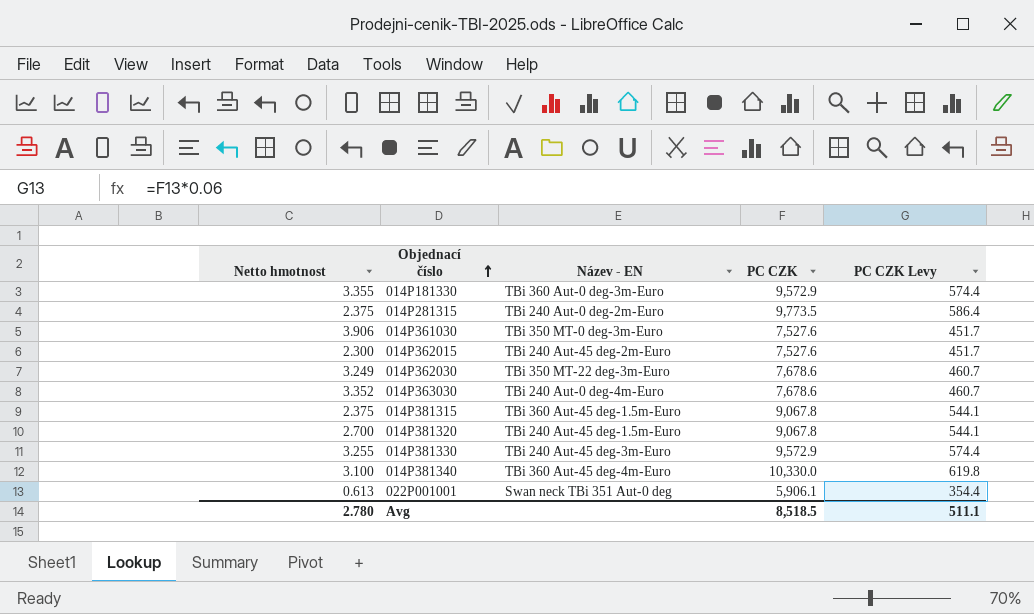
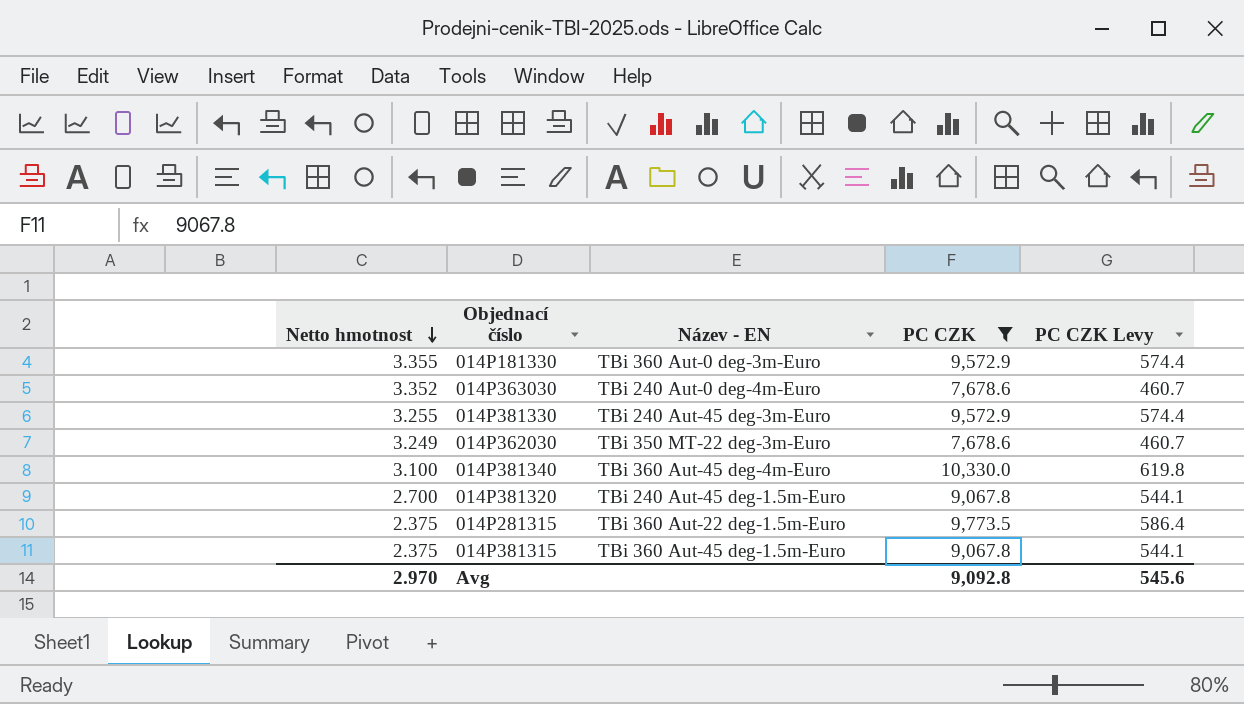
filter: none -> PC CZK >= 7,678.6
row order: Objednací číslo ascending -> Netto hmotnost descending
014P281315 | Název - EN: TBi 240 Aut-0 deg-2m-Euro -> TBi 360 Aut-22 deg-1.5m-Euro
Avg | Netto hmotnost: 2.780 -> 2.970
Avg | PC CZK: 8,518.5 -> 9,092.8
Avg | PC CZK Levy: 511.1 -> 545.6

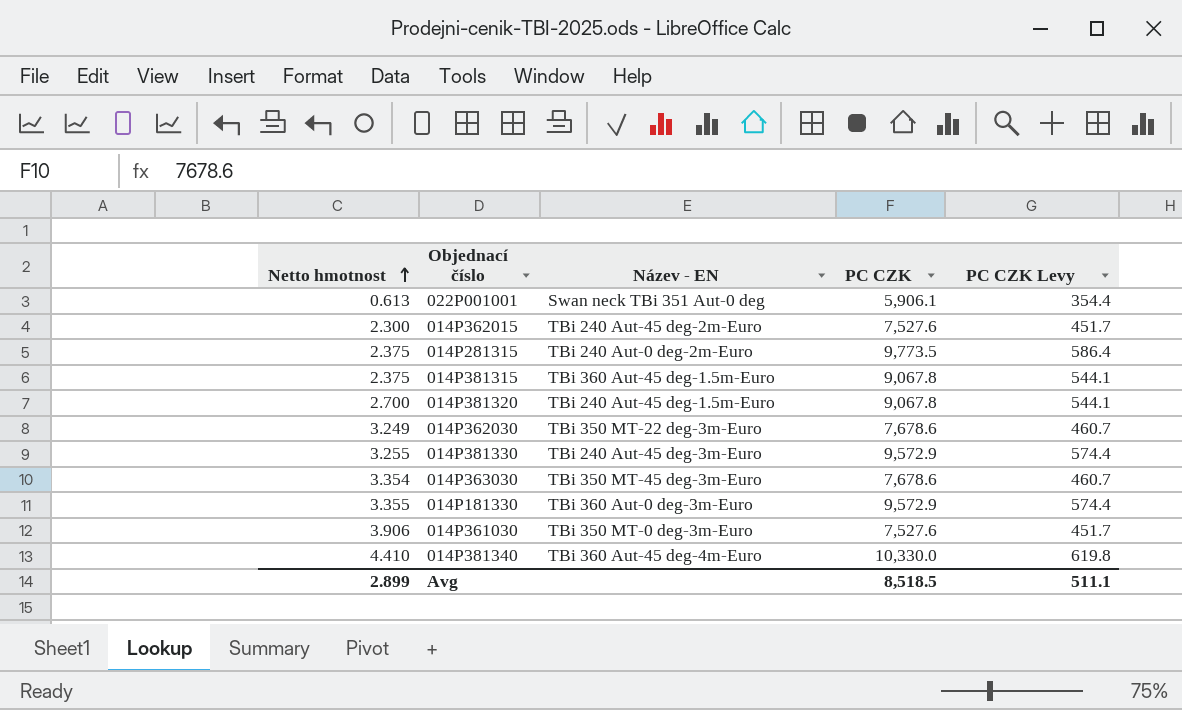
filter: PC CZK >= 7,678.6 -> none
row order: Netto hmotnost descending -> Netto hmotnost ascending
014P281315 | Název - EN: TBi 360 Aut-22 deg-1.5m-Euro -> TBi 240 Aut-0 deg-2m-Euro
014P363030 | Netto hmotnost: 3.352 -> 3.354
014P363030 | Název - EN: TBi 240 Aut-0 deg-4m-Euro -> TBi 350 MT-45 deg-3m-Euro
014P381340 | Netto hmotnost: 3.100 -> 4.410
Avg | Netto hmotnost: 2.970 -> 2.899
Avg | PC CZK: 9,092.8 -> 8,518.5
Avg | PC CZK Levy: 545.6 -> 511.1

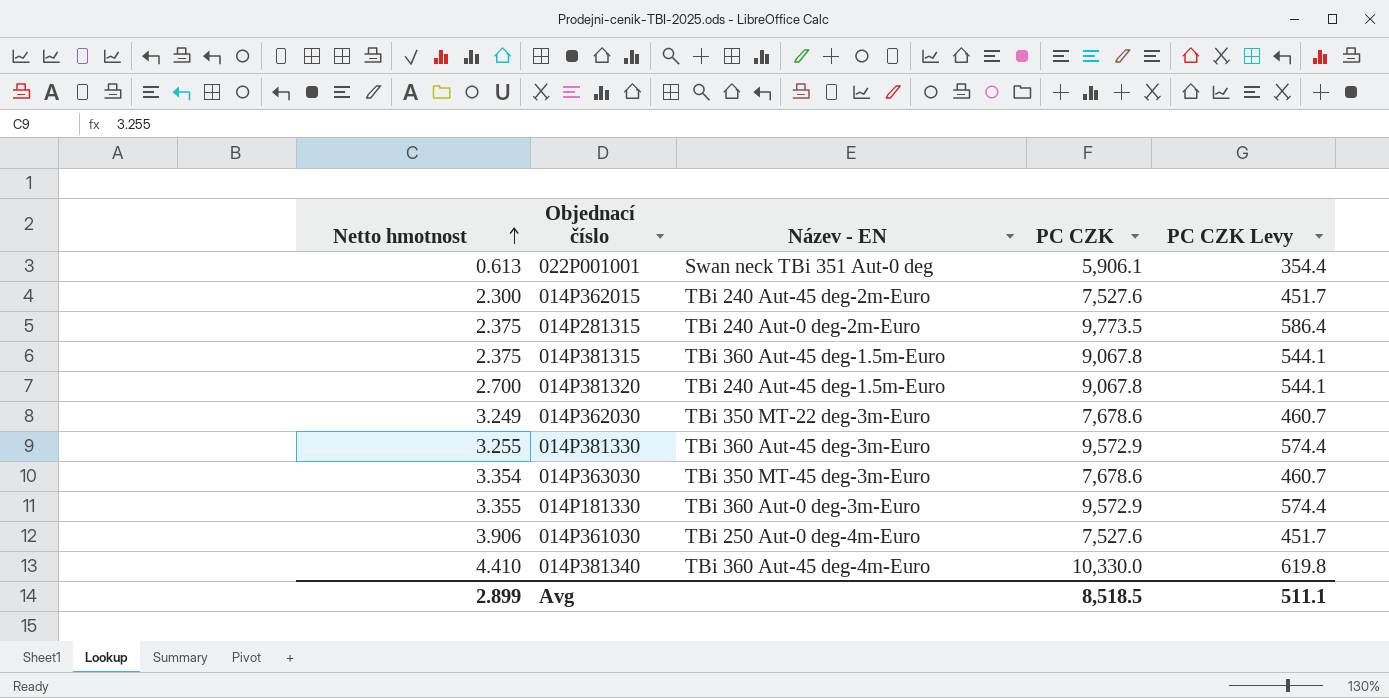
014P381330 | Název - EN: TBi 240 Aut-45 deg-3m-Euro -> TBi 360 Aut-45 deg-3m-Euro
014P361030 | Název - EN: TBi 350 MT-0 deg-3m-Euro -> TBi 250 Aut-0 deg-4m-Euro

